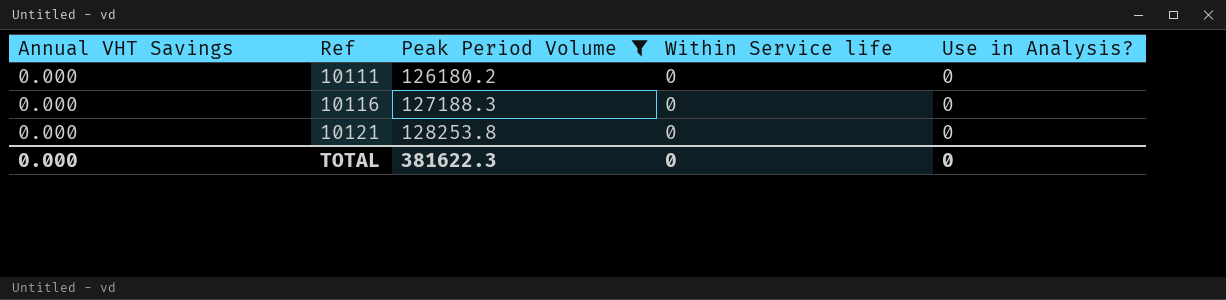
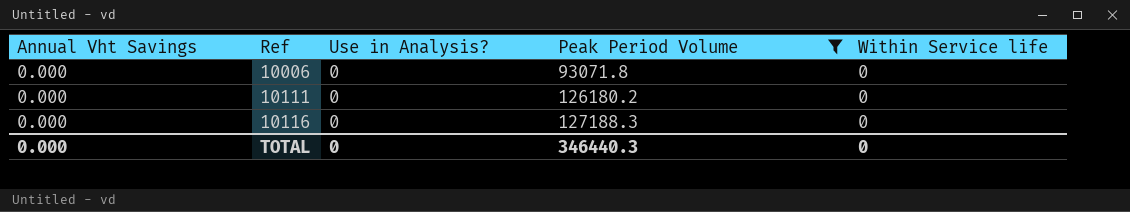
column name: Annual VHT Savings -> Annual Vht Savings
column Use in Analysis? | position: 5 -> 3
row 10121: 0.000 | 128253.8 | 0 | 0 -> none
row 10006: none -> 0.000 | 0 | 93071.8 | 0
TOTAL | Peak Period Volume: 381622.3 -> 346440.3

